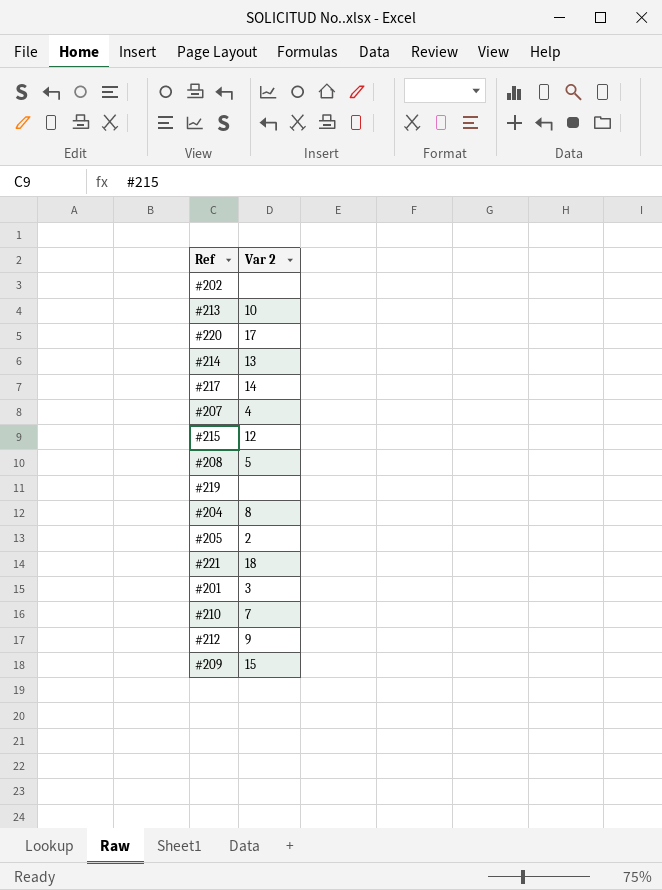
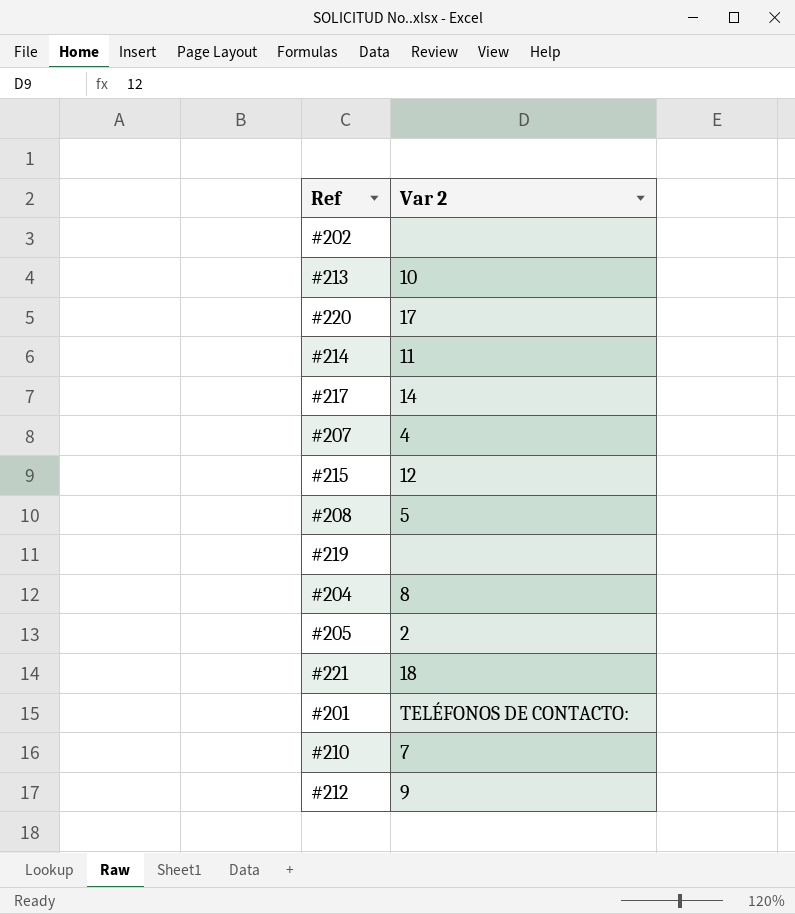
row #209: 15 -> none
#214 | Var 2: 13 -> 11
#201 | Var 2: 3 -> TELÉFONOS DE CONTACTO:

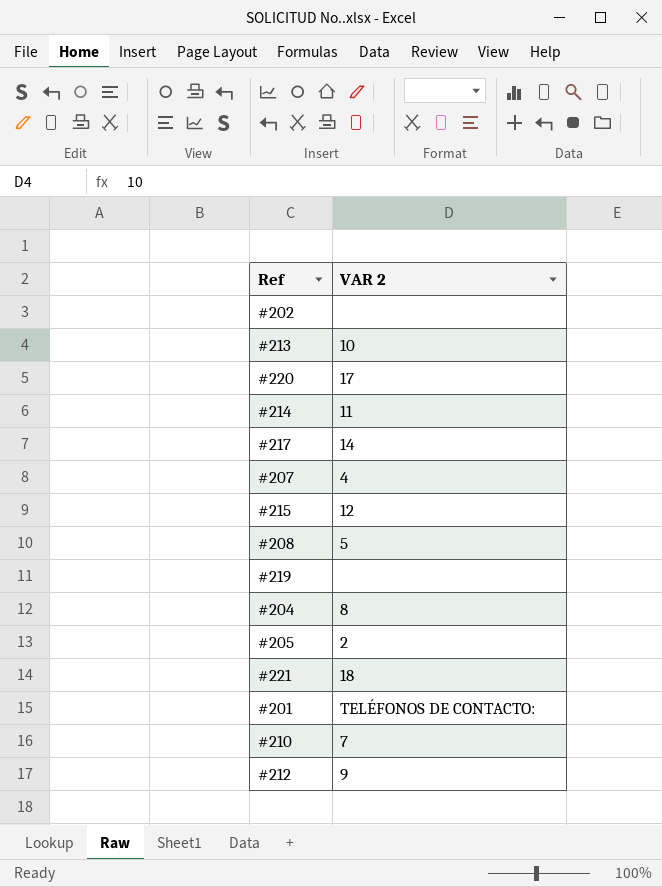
column name: Var 2 -> VAR 2

